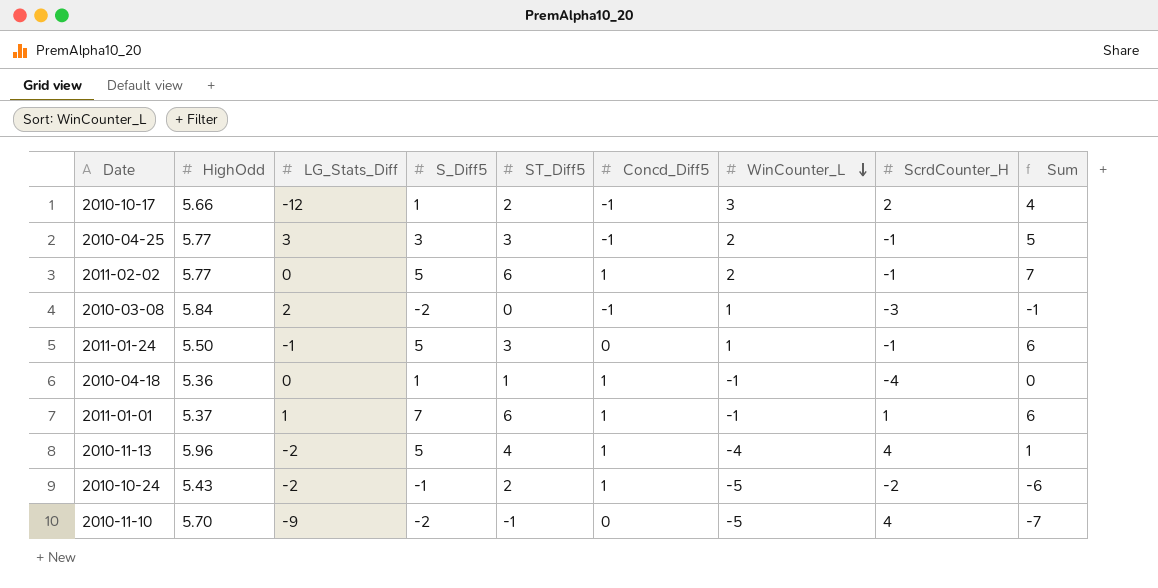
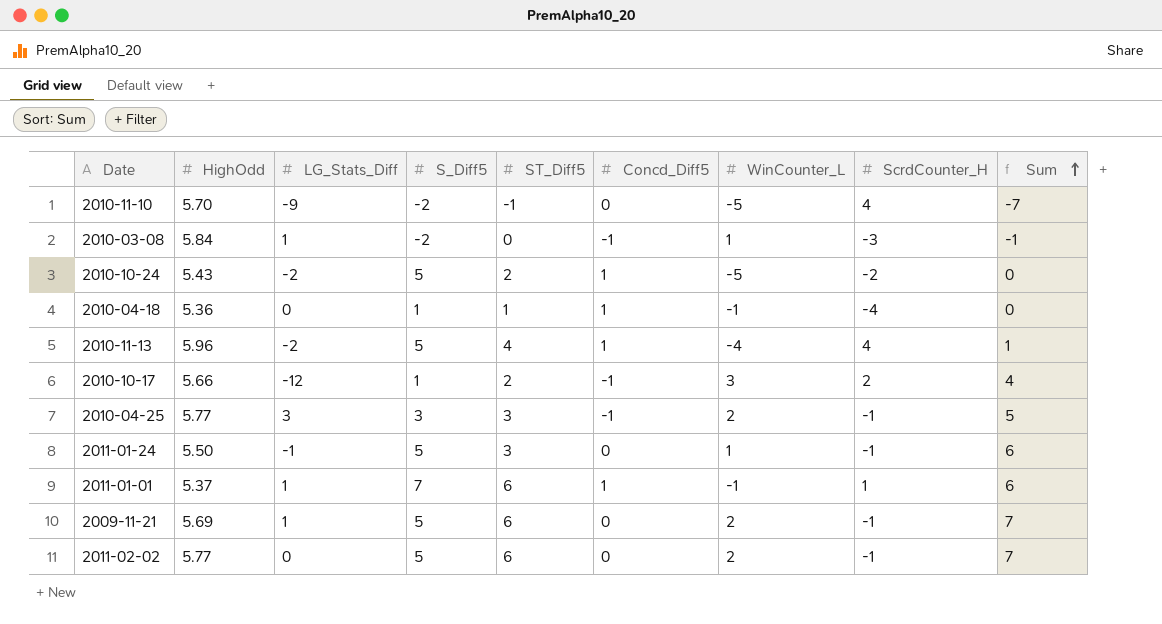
row order: WinCounter_L descending -> Sum ascending
2010-03-08 | LG_Stats_Diff: 2 -> 1
2010-10-24 | S_Diff5: -1 -> 5
2010-10-24 | Sum: -6 -> 0
row 2009-11-21: none -> 5.69 | 1 | 5 | 6 | 0 | 2 | -1 | 7
2011-02-02 | Concd_Diff5: 1 -> 0

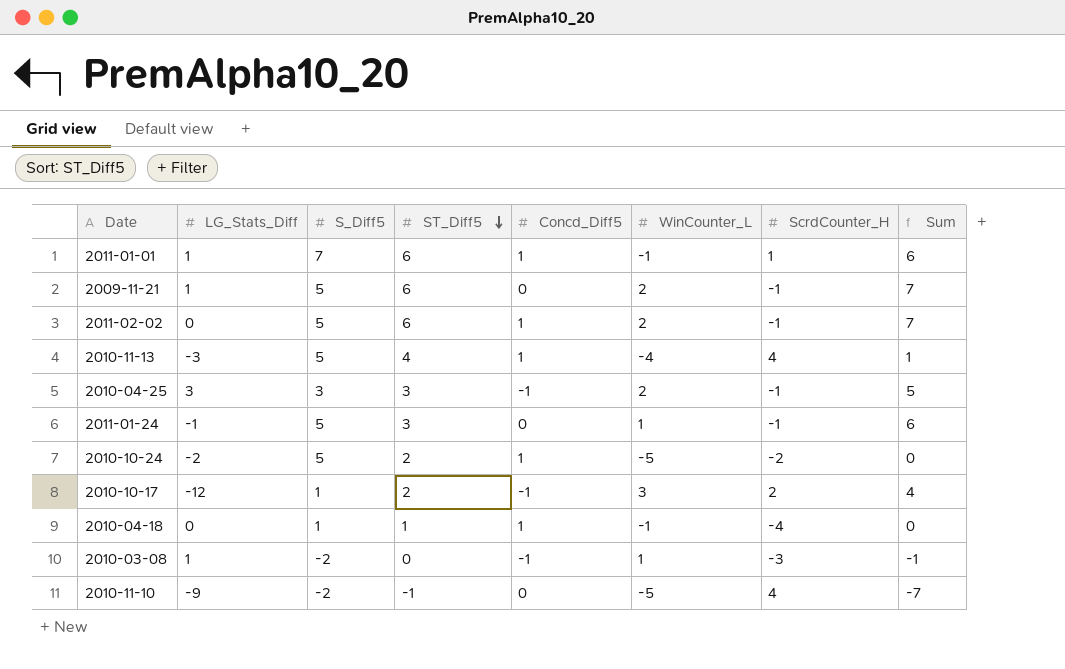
row order: Sum ascending -> ST_Diff5 descending
column HighOdd | position: 2 -> none
2011-02-02 | Concd_Diff5: 0 -> 1
2010-11-13 | LG_Stats_Diff: -2 -> -3

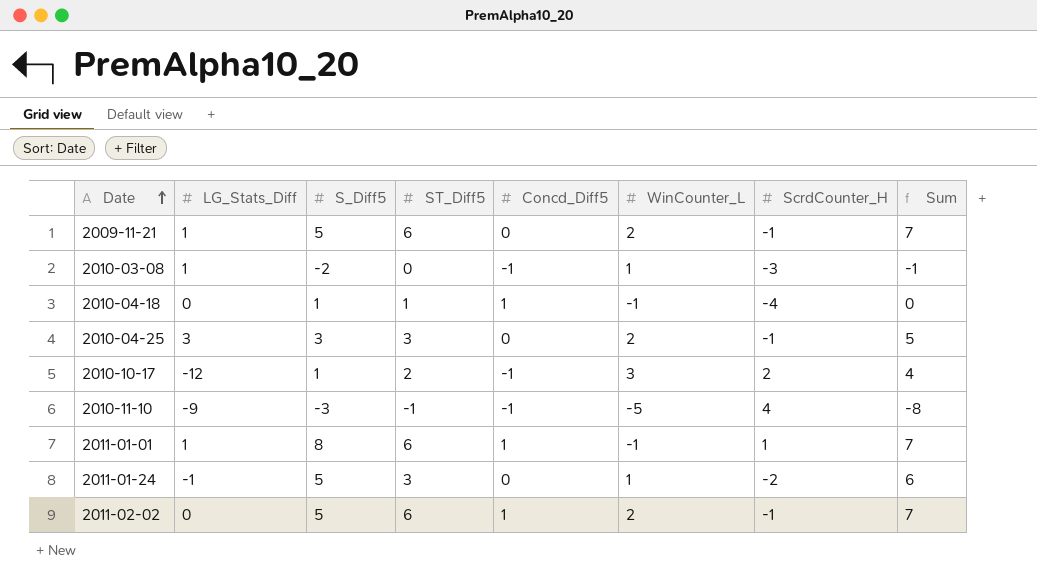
row order: ST_Diff5 descending -> Date ascending
row 2010-11-13: -3 | 5 | 4 | 1 | -4 | 4 | 1 -> none
row 2010-10-24: -2 | 5 | 2 | 1 | -5 | -2 | 0 -> none
2010-04-25 | Concd_Diff5: -1 -> 0
2010-11-10 | S_Diff5: -2 -> -3
2010-11-10 | Concd_Diff5: 0 -> -1
2010-11-10 | Sum: -7 -> -8
2011-01-01 | S_Diff5: 7 -> 8
2011-01-01 | Sum: 6 -> 7
2011-01-24 | ScrdCounter_H: -1 -> -2

